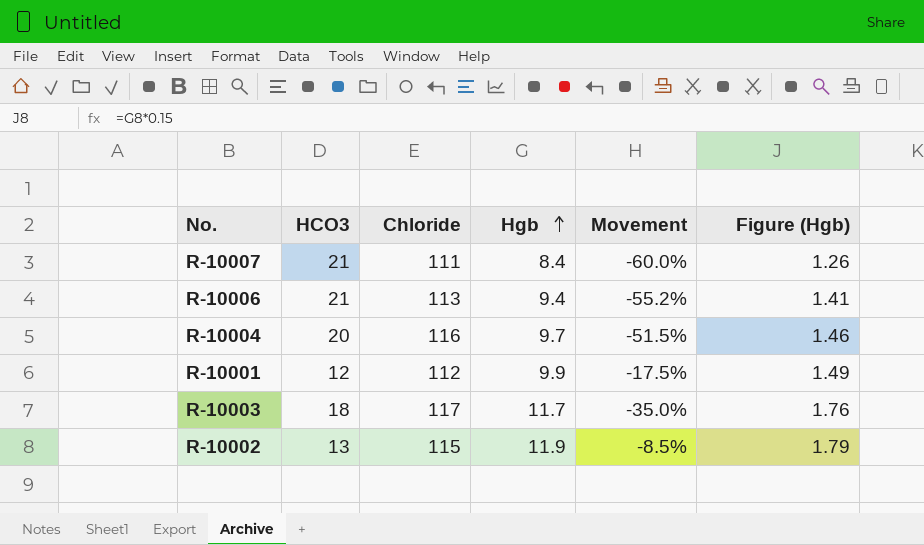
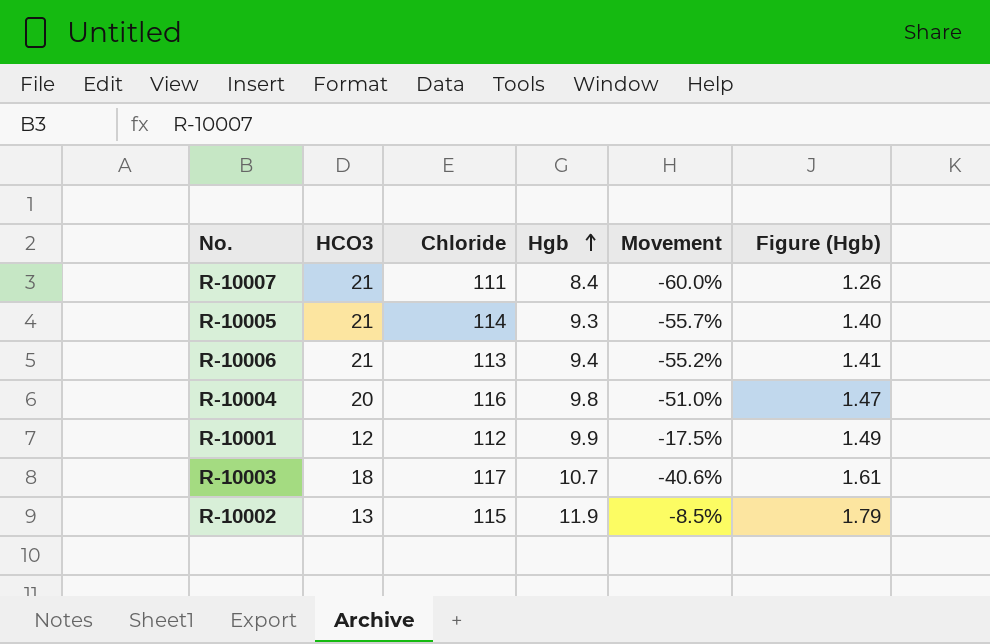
row R-10005: none -> 21 | 114 | 9.3 | -55.7% | 1.40
R-10004 | Hgb: 9.7 -> 9.8
R-10004 | Movement: -51.5% -> -51.0%
R-10004 | Figure (Hgb): 1.46 -> 1.47
R-10003 | Hgb: 11.7 -> 10.7
R-10003 | Movement: -35.0% -> -40.6%
R-10003 | Figure (Hgb): 1.76 -> 1.61

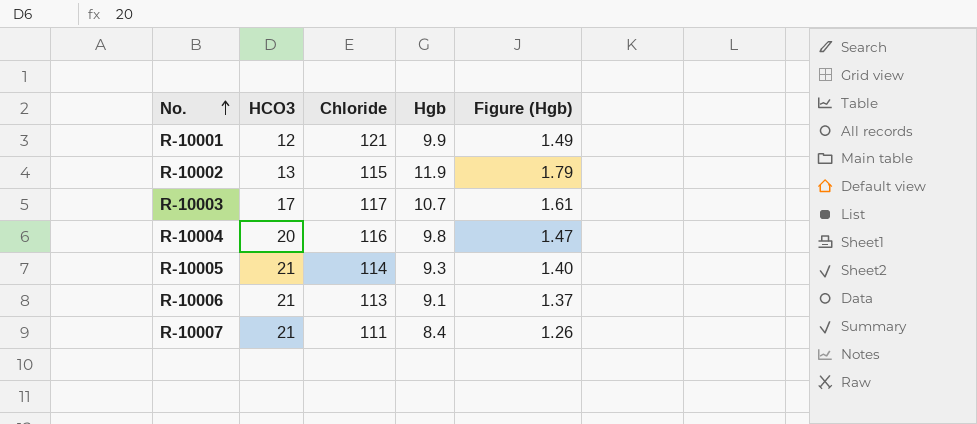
row order: Hgb ascending -> No. ascending
column Movement | formula: ([Hgb] - [HCO3]) / [HCO3] -> none
R-10001 | Chloride: 112 -> 121
R-10003 | HCO3: 18 -> 17
R-10006 | Hgb: 9.4 -> 9.1
R-10006 | Figure (Hgb): 1.41 -> 1.37

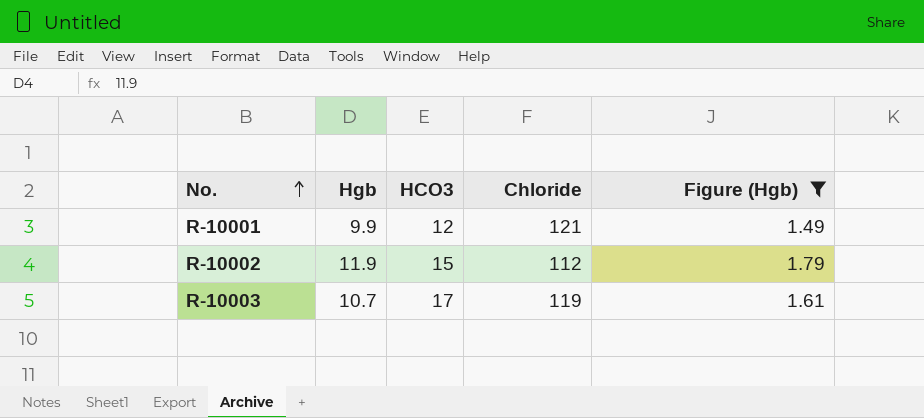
filter: none -> Figure (Hgb) >= 1.49
column Hgb | position: 4 -> 2
R-10002 | HCO3: 13 -> 15
R-10002 | Chloride: 115 -> 112
R-10003 | Chloride: 117 -> 119

